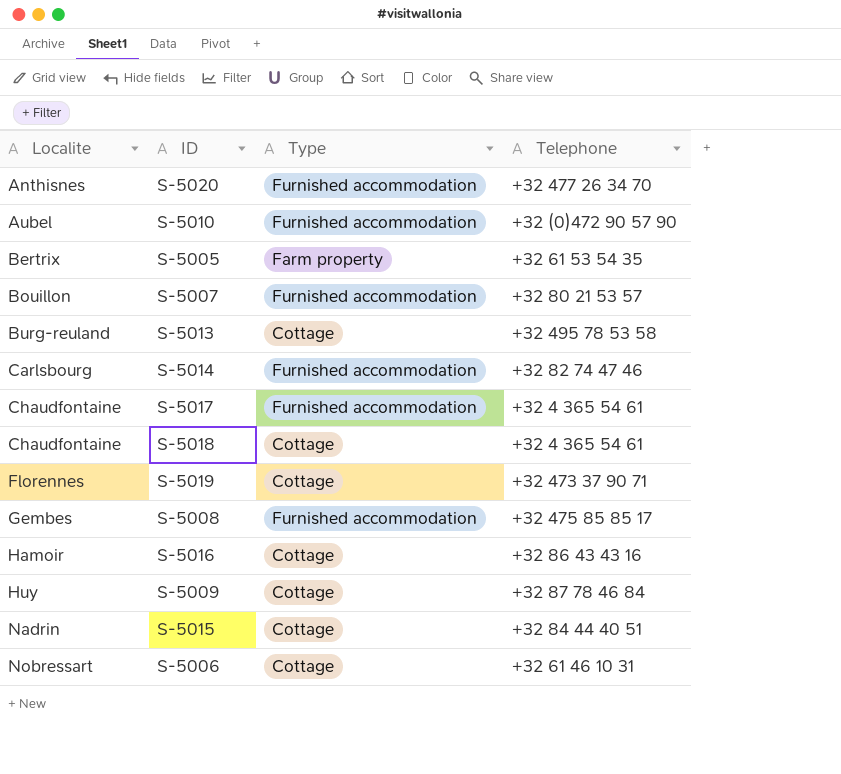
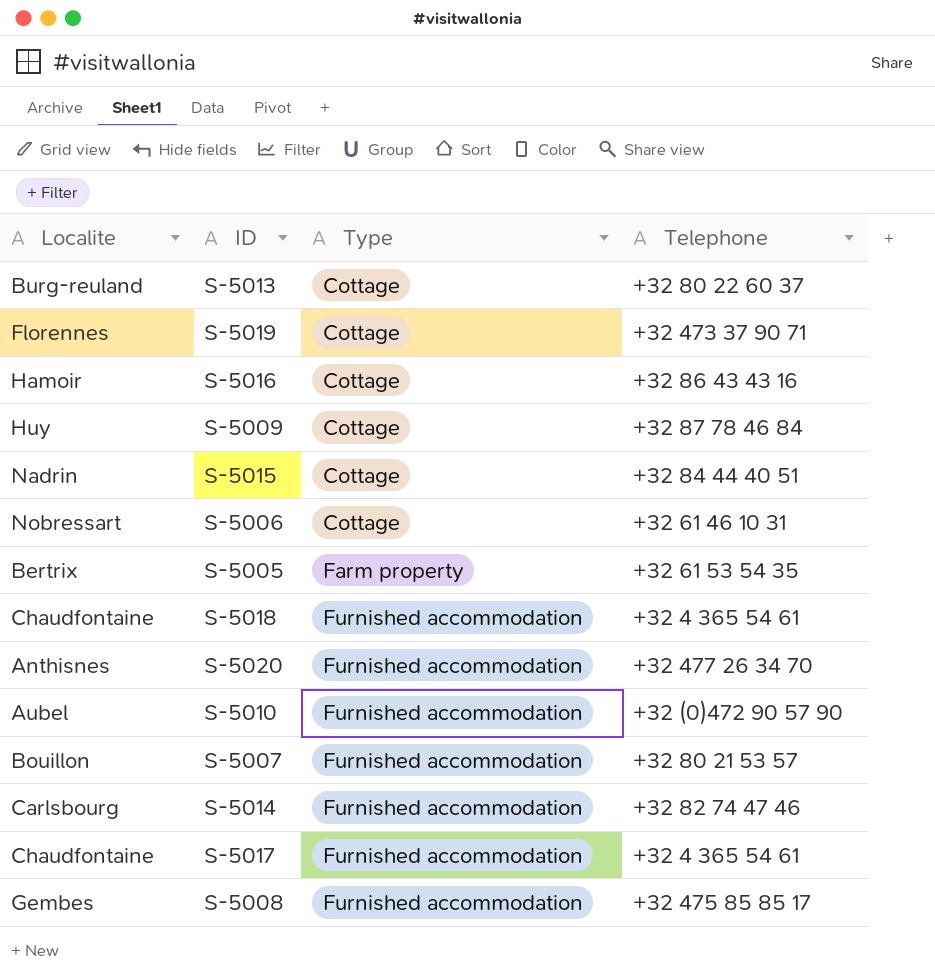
row order: Localite ascending -> Type ascending
S-5013 | Telephone: +32 495 78 53 58 -> +32 80 22 60 37
S-5018 | Type: Cottage -> Furnished accommodation

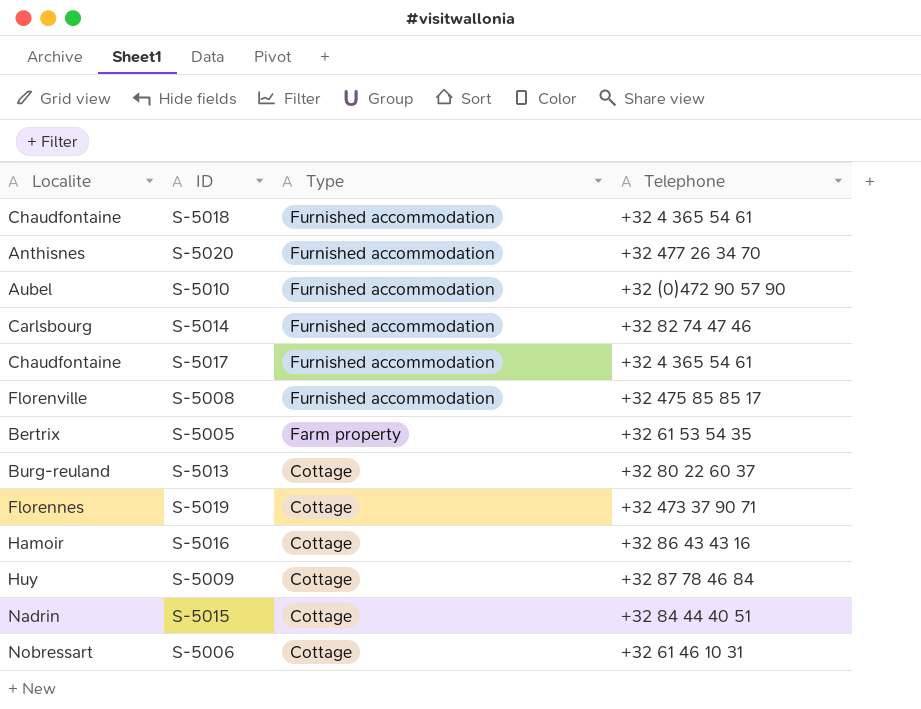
row order: Type ascending -> Type descending
row S-5007: Bouillon | Furnished accommodation | +32 80 21 53 57 -> none
S-5008 | Localite: Gembes -> Florenville

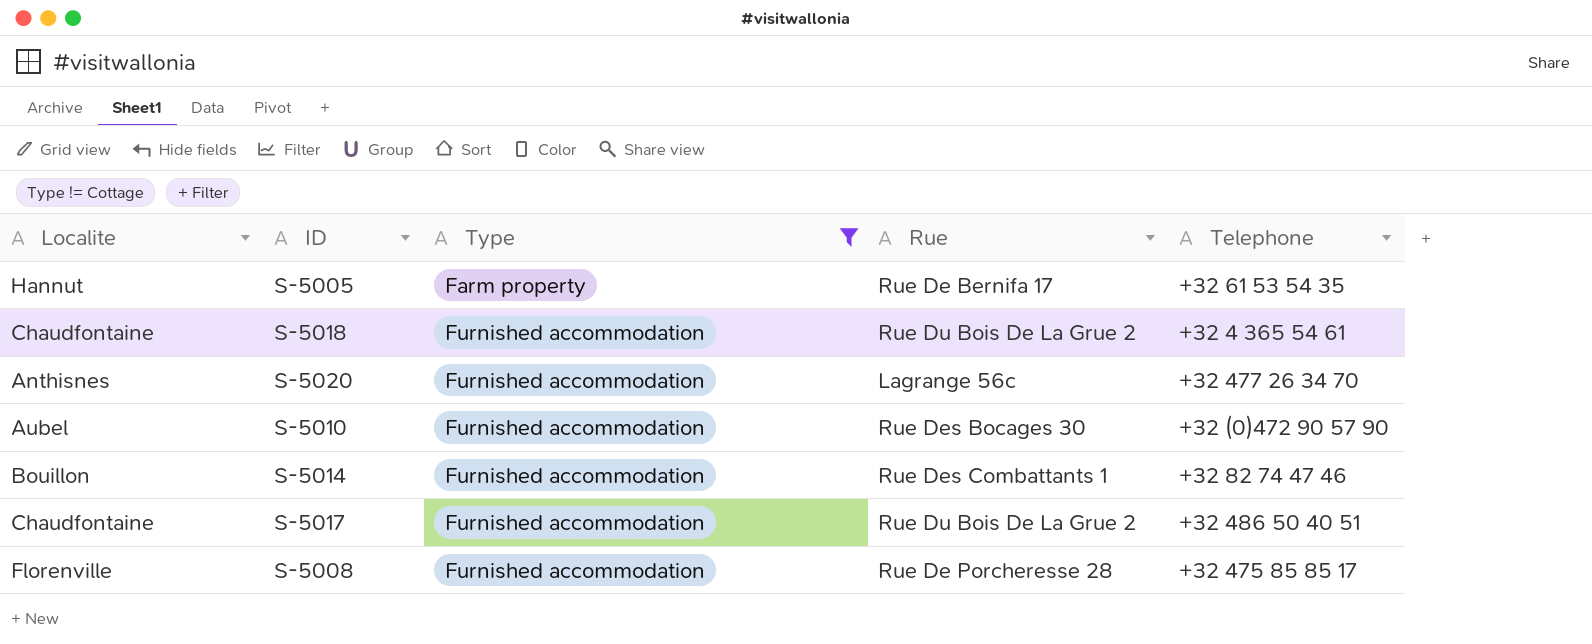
filter: none -> Type != Cottage
row order: Type descending -> Type ascending
column Rue | position: none -> 4
S-5005 | Localite: Bertrix -> Hannut
S-5014 | Localite: Carlsbourg -> Bouillon
S-5017 | Telephone: +32 4 365 54 61 -> +32 486 50 40 51

